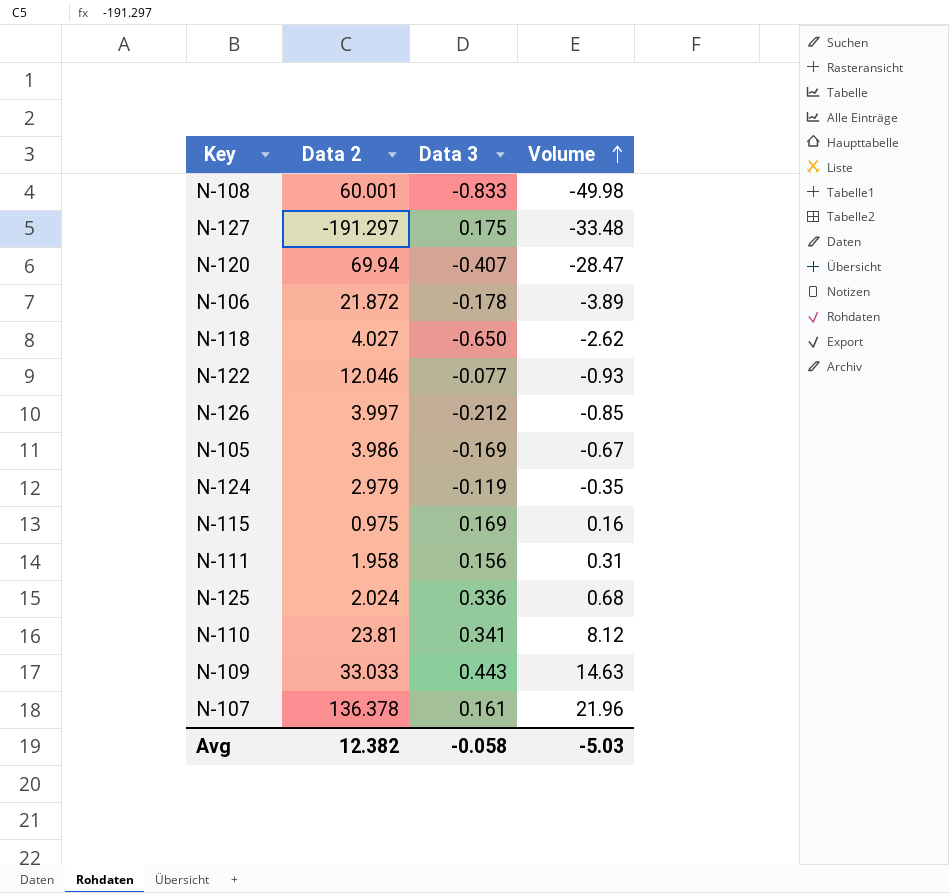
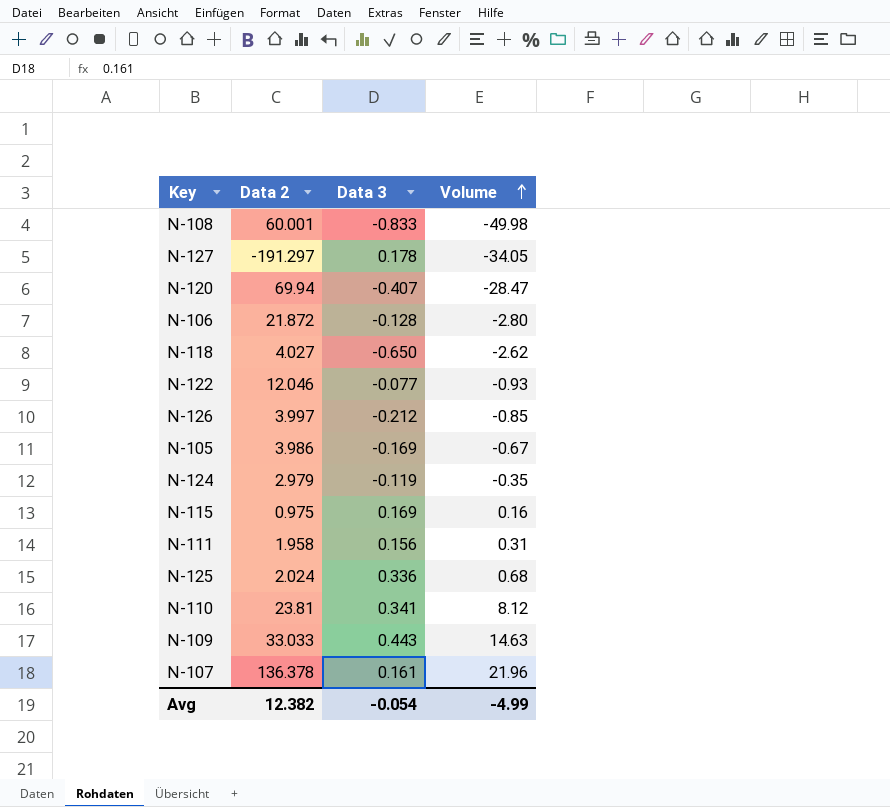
N-127 | Data 3: 0.175 -> 0.178
N-127 | Volume: -33.48 -> -34.05
N-106 | Data 3: -0.178 -> -0.128
N-106 | Volume: -3.89 -> -2.80
Avg | Data 3: -0.058 -> -0.054
Avg | Volume: -5.03 -> -4.99

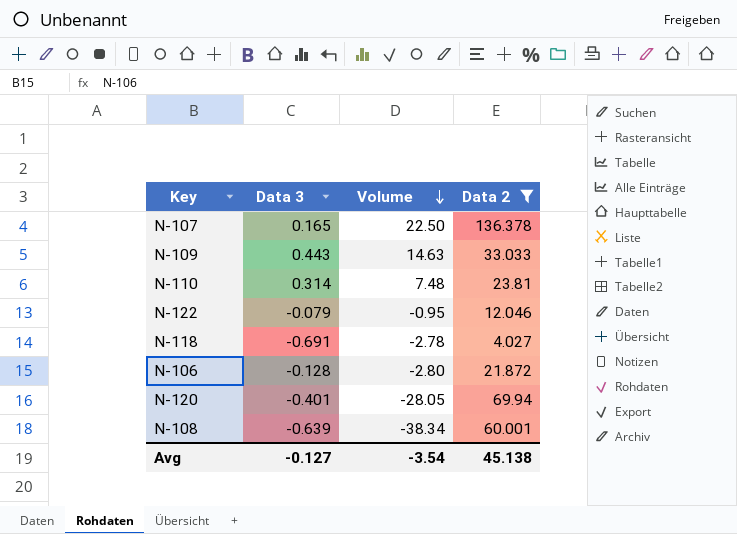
filter: none -> Data 2 >= 4.027
row order: Volume ascending -> Volume descending
column Data 2 | position: 2 -> 4
N-107 | Data 3: 0.161 -> 0.165
N-107 | Volume: 21.96 -> 22.50
N-110 | Data 3: 0.341 -> 0.314
N-110 | Volume: 8.12 -> 7.48
N-122 | Data 3: -0.077 -> -0.079
N-122 | Volume: -0.93 -> -0.95
N-118 | Data 3: -0.650 -> -0.691
N-118 | Volume: -2.62 -> -2.78
N-120 | Data 3: -0.407 -> -0.401
N-120 | Volume: -28.47 -> -28.05
N-108 | Data 3: -0.833 -> -0.639
N-108 | Volume: -49.98 -> -38.34
Avg | Data 3: -0.054 -> -0.127
Avg | Volume: -4.99 -> -3.54
Avg | Data 2: 12.382 -> 45.138

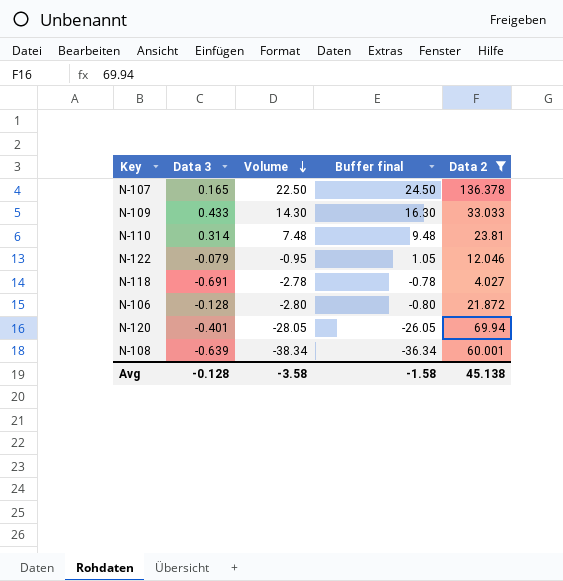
column Buffer final | formula: none -> [Volume] + 2
N-109 | Data 3: 0.443 -> 0.433
N-109 | Volume: 14.63 -> 14.30
Avg | Data 3: -0.127 -> -0.128
Avg | Volume: -3.54 -> -3.58

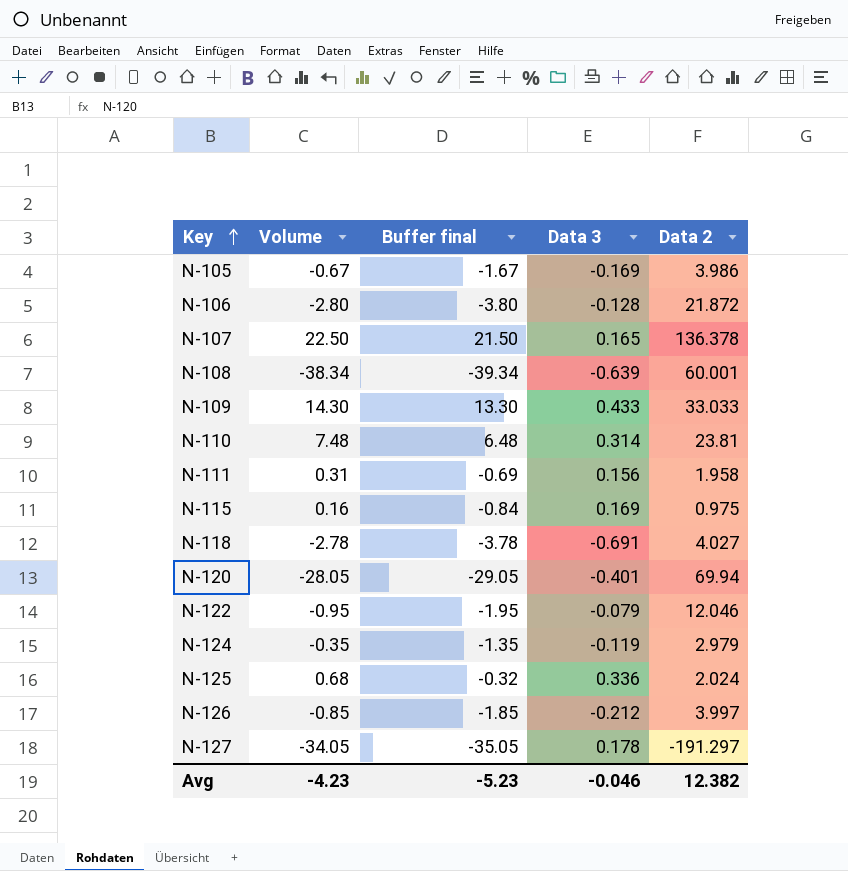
filter: Data 2 >= 4.027 -> none
row order: Volume descending -> Key ascending
column Buffer final | formula: [Volume] + 2 -> [Volume] - 1
column Data 3 | position: 2 -> 4
Avg | Volume: -3.58 -> -4.23
Avg | Buffer final: -1.58 -> -5.23
Avg | Data 3: -0.128 -> -0.046
Avg | Data 2: 45.138 -> 12.382

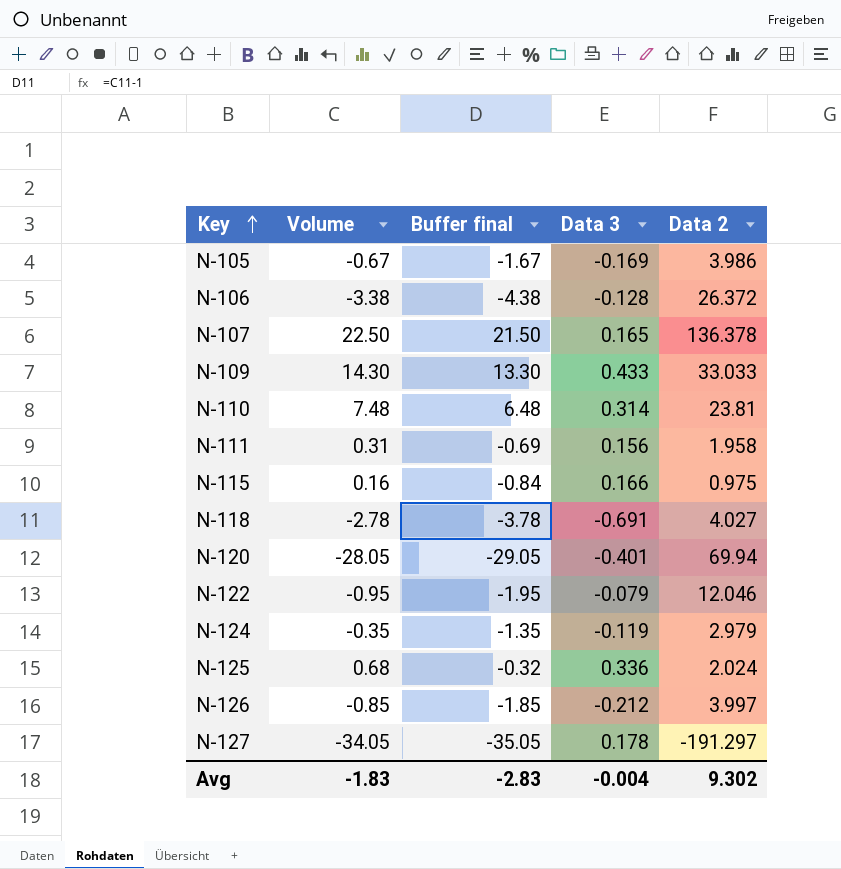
row N-108: -38.34 | -39.34 | -0.639 | 60.001 -> none
N-106 | Volume: -2.80 -> -3.38
N-106 | Buffer final: -3.80 -> -4.38
N-106 | Data 2: 21.872 -> 26.372
N-115 | Data 3: 0.169 -> 0.166
Avg | Volume: -4.23 -> -1.83
Avg | Buffer final: -5.23 -> -2.83
Avg | Data 3: -0.046 -> -0.004
Avg | Data 2: 12.382 -> 9.302

